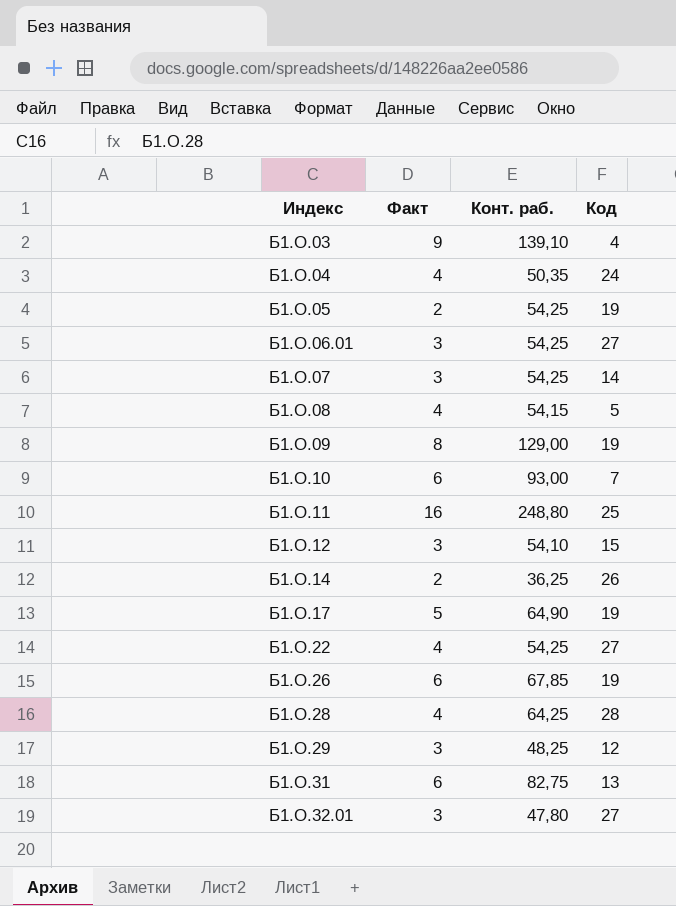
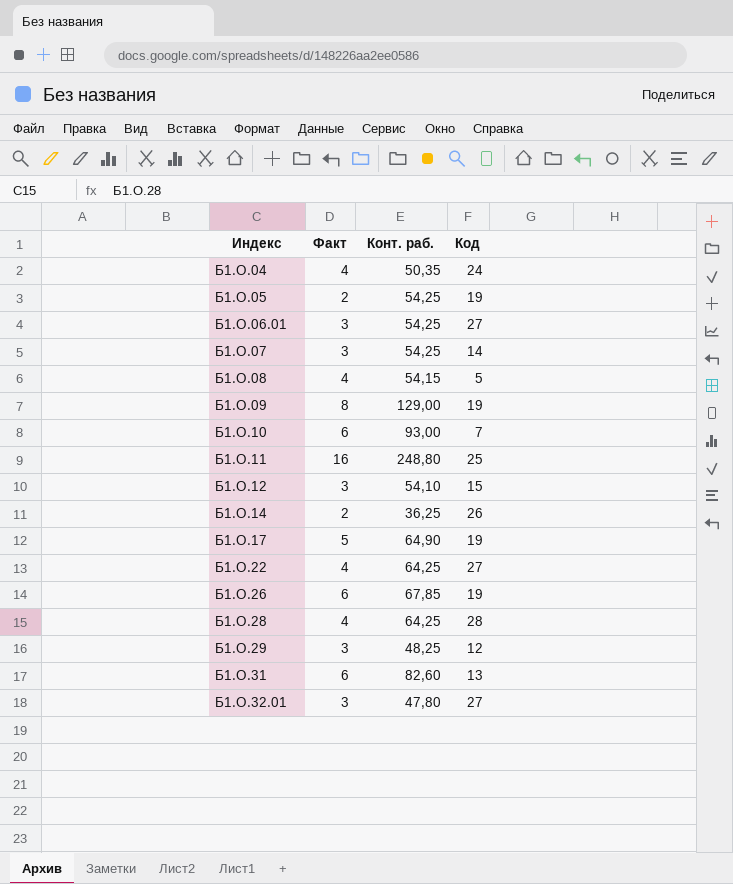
row Б1.О.03: 9 | 139,10 | 4 -> none
Б1.О.22 | Конт. раб.: 54,25 -> 64,25
Б1.О.31 | Конт. раб.: 82,75 -> 82,60

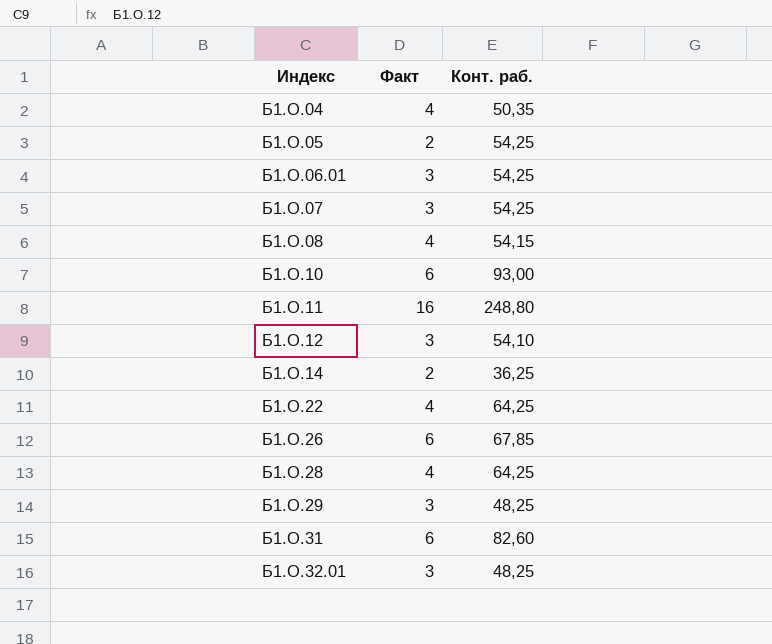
column Код | position: 4 -> none
row Б1.О.09: 8 | 129,00 | 19 -> none
row Б1.О.17: 5 | 64,90 | 19 -> none
Б1.О.32.01 | Конт. раб.: 47,80 -> 48,25

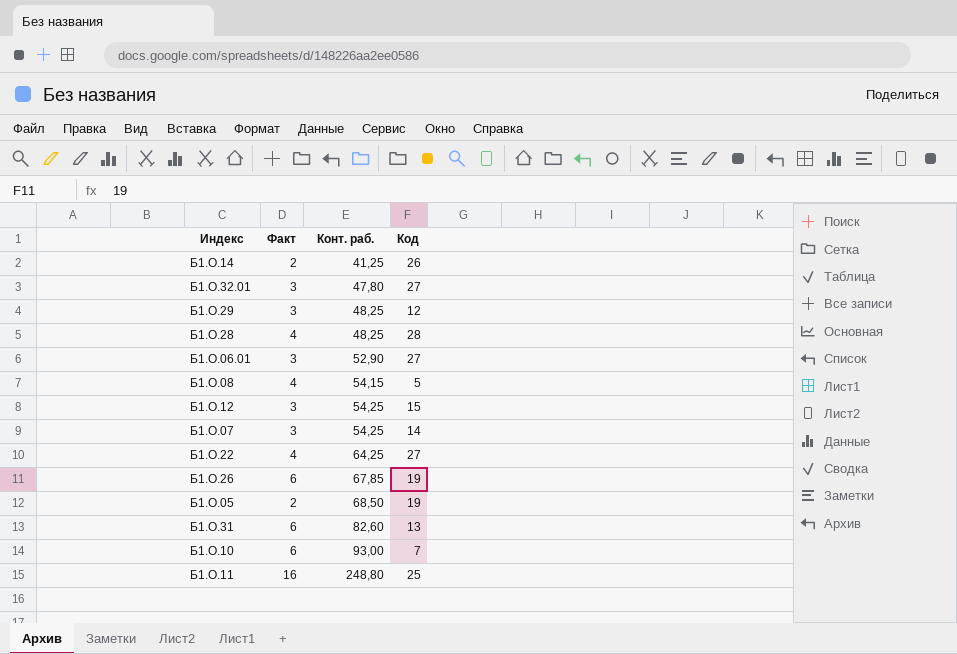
row order: Индекс ascending -> Конт. раб. ascending
column Код | position: none -> 4
row Б1.О.04: 4 | 50,35 -> none
Б1.О.14 | Конт. раб.: 36,25 -> 41,25
Б1.О.32.01 | Конт. раб.: 48,25 -> 47,80
Б1.О.28 | Конт. раб.: 64,25 -> 48,25
Б1.О.06.01 | Конт. раб.: 54,25 -> 52,90
Б1.О.12 | Конт. раб.: 54,10 -> 54,25
Б1.О.05 | Конт. раб.: 54,25 -> 68,50

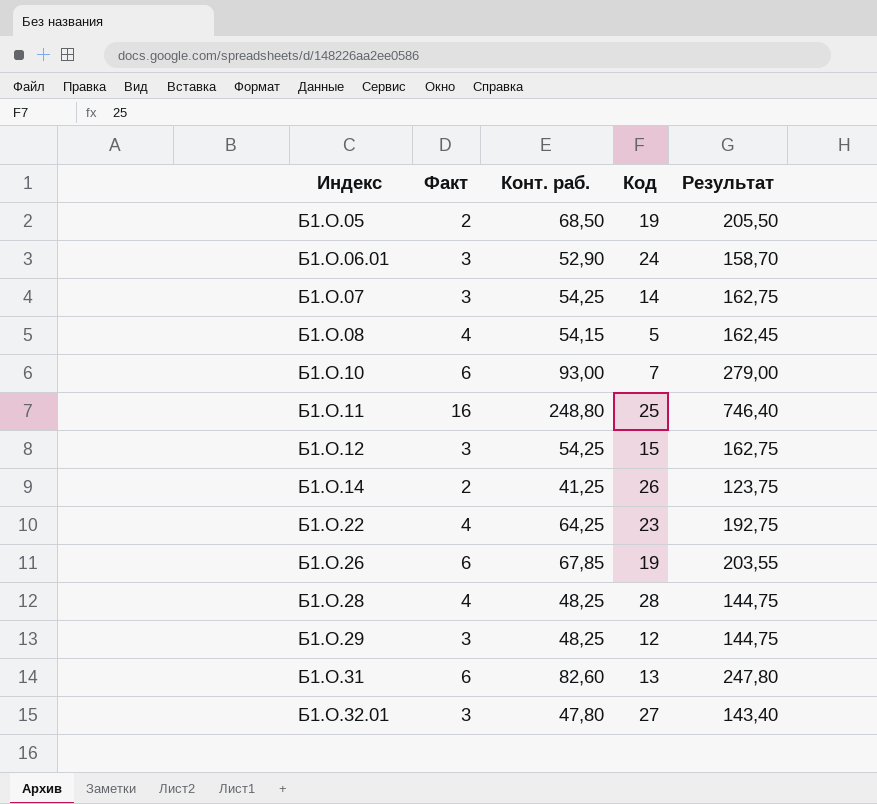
row order: Конт. раб. ascending -> Индекс ascending
column Результат | formula: none -> [Конт. раб.] * 3
Б1.О.06.01 | Код: 27 -> 24
Б1.О.22 | Код: 27 -> 23

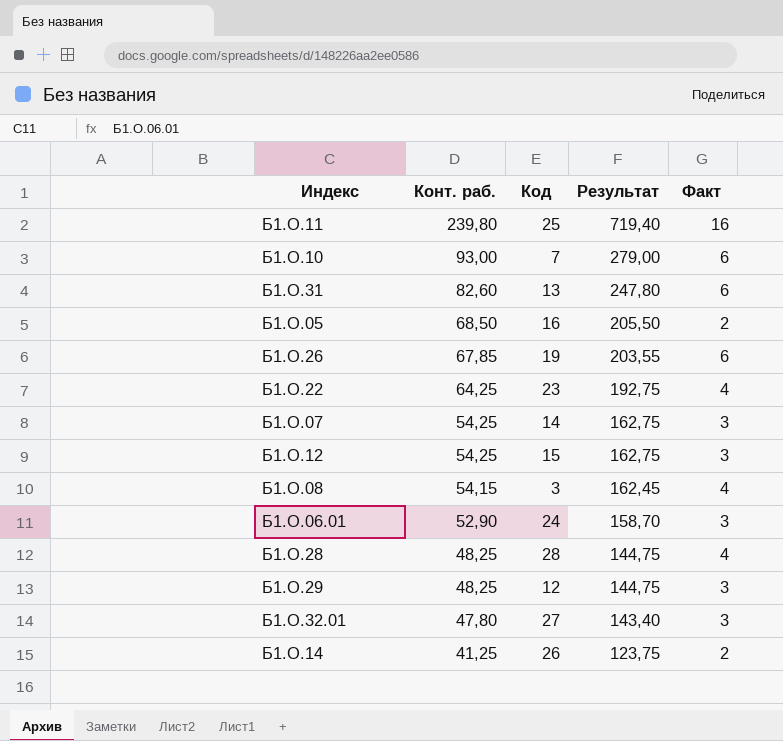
row order: Индекс ascending -> Конт. раб. descending
column Факт | position: 2 -> 5
Б1.О.11 | Конт. раб.: 248,80 -> 239,80
Б1.О.11 | Результат: 746,40 -> 719,40
Б1.О.05 | Код: 19 -> 16
Б1.О.08 | Код: 5 -> 3

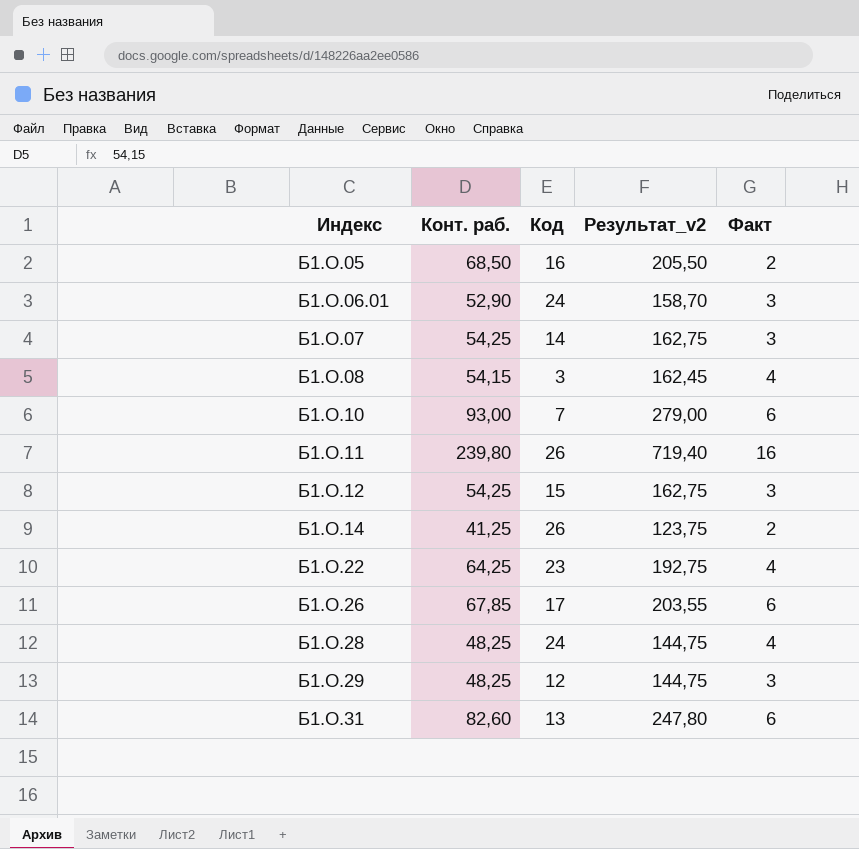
row order: Конт. раб. descending -> Индекс ascending
column name: Результат -> Результат_v2
row Б1.О.32.01: 47,80 | 27 | 143,40 | 3 -> none
Б1.О.11 | Код: 25 -> 26
Б1.О.26 | Код: 19 -> 17
Б1.О.28 | Код: 28 -> 24

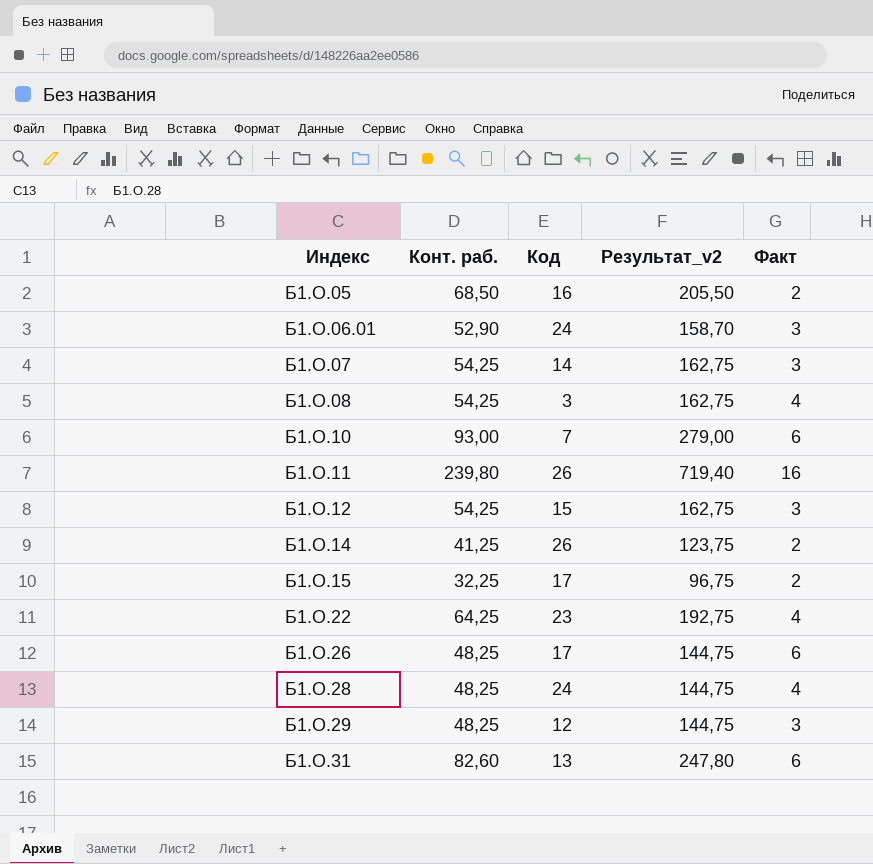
Б1.О.08 | Конт. раб.: 54,15 -> 54,25
Б1.О.08 | Результат_v2: 162,45 -> 162,75
row Б1.О.15: none -> 32,25 | 17 | 96,75 | 2
Б1.О.26 | Конт. раб.: 67,85 -> 48,25
Б1.О.26 | Результат_v2: 203,55 -> 144,75

